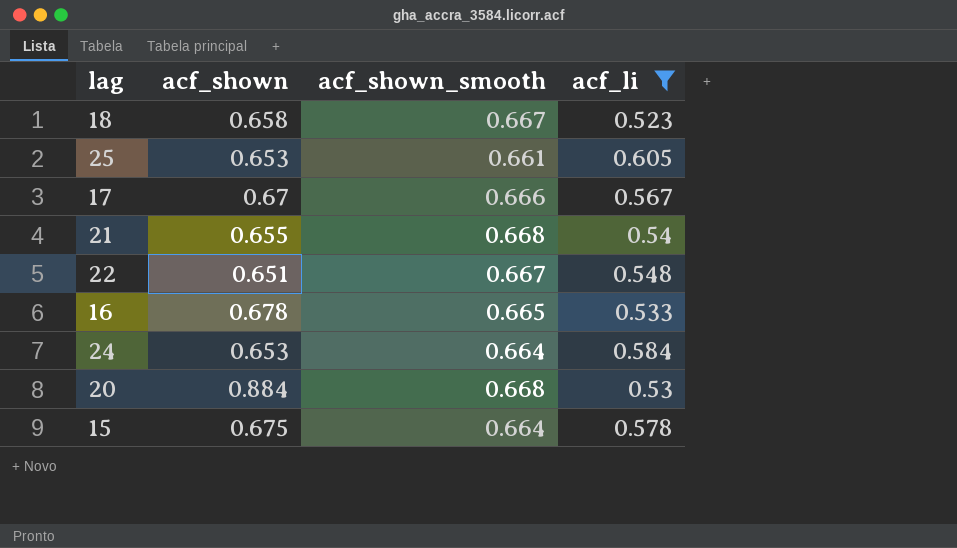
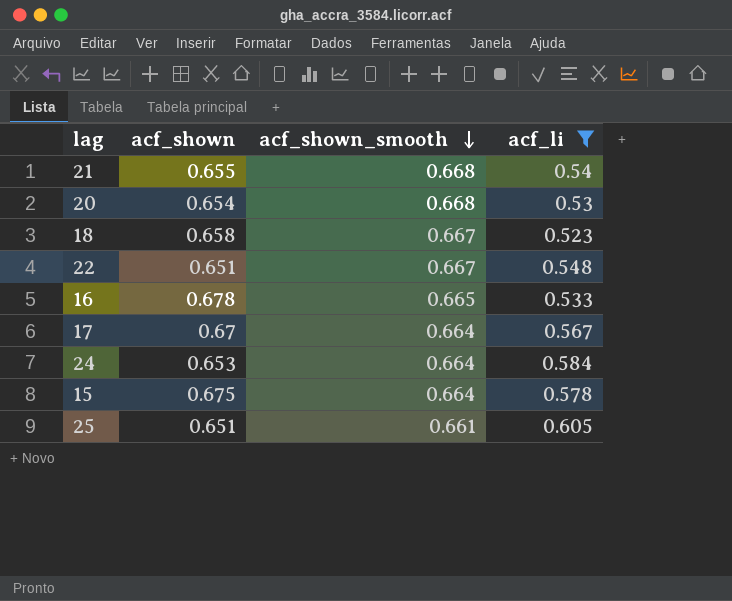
row order: none -> acf_shown_smooth descending
20 | acf_shown: 0.884 -> 0.654
17 | acf_shown_smooth: 0.666 -> 0.664
25 | acf_shown: 0.653 -> 0.651

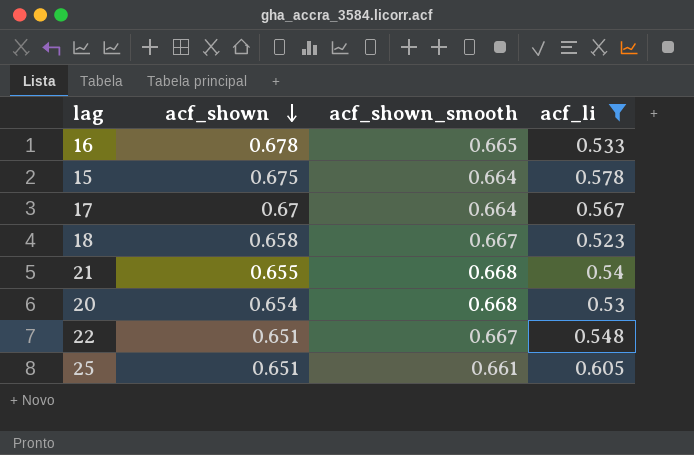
row order: acf_shown_smooth descending -> acf_shown descending
row 24: 0.653 | 0.664 | 0.584 -> none

